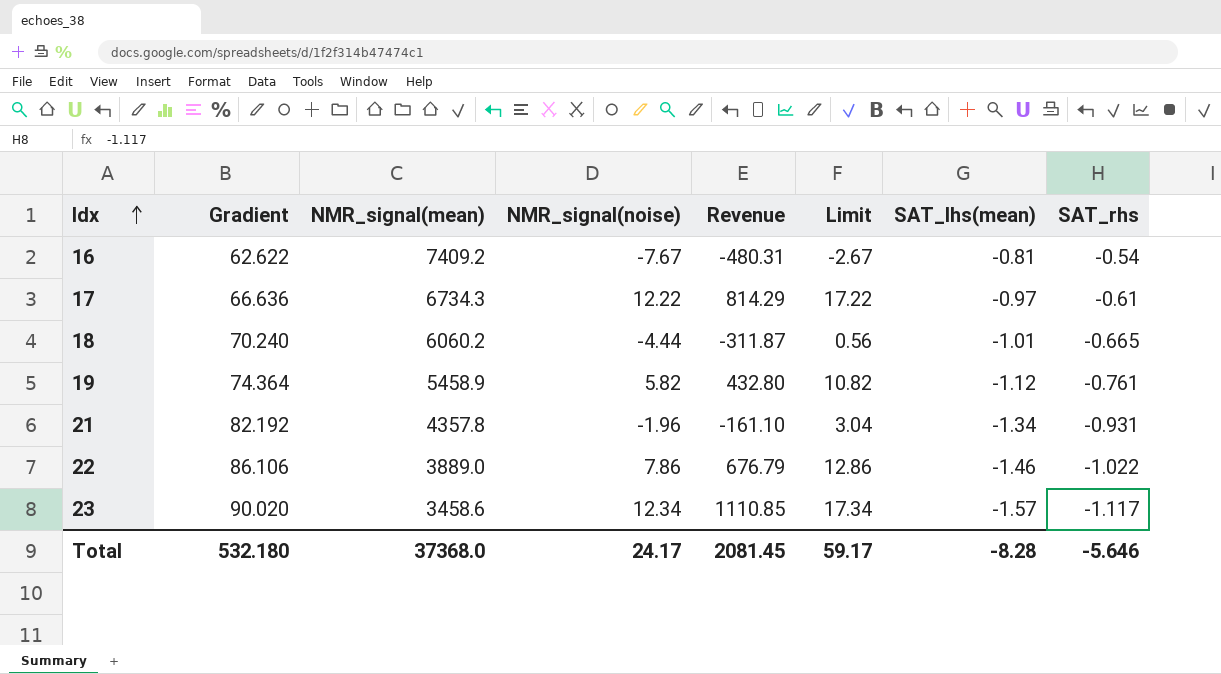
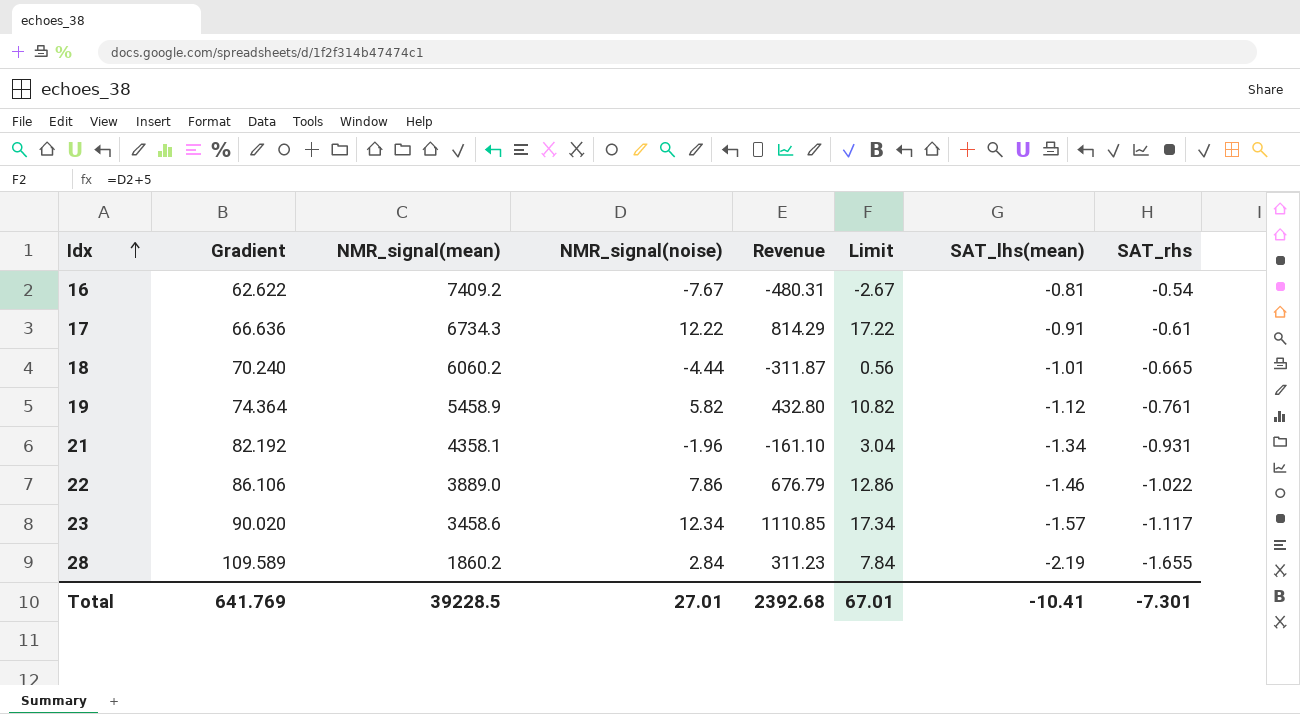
17 | SAT_lhs(mean): -0.97 -> -0.91
21 | NMR_signal(mean): 4357.8 -> 4358.1
row 28: none -> 109.589 | 1860.2 | 2.84 | 311.23 | 7.84 | -2.19 | -1.655
Total | Gradient: 532.180 -> 641.769
Total | NMR_signal(mean): 37368.0 -> 39228.5
Total | NMR_signal(noise): 24.17 -> 27.01
Total | Revenue: 2081.45 -> 2392.68
Total | Limit: 59.17 -> 67.01
Total | SAT_lhs(mean): -8.28 -> -10.41
Total | SAT_rhs: -5.646 -> -7.301

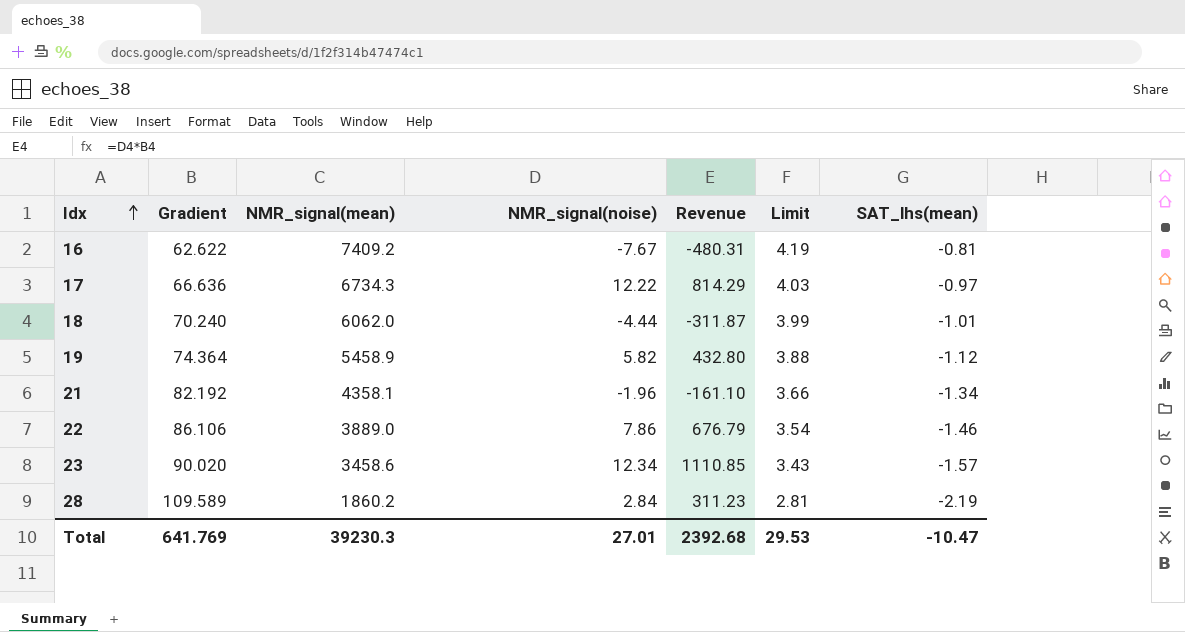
column SAT_rhs | position: 8 -> none
column Limit | formula: [NMR_signal(noise)] + 5 -> [SAT_lhs(mean)] + 5
17 | SAT_lhs(mean): -0.91 -> -0.97
18 | NMR_signal(mean): 6060.2 -> 6062.0
Total | NMR_signal(mean): 39228.5 -> 39230.3
Total | Limit: 67.01 -> 29.53
Total | SAT_lhs(mean): -10.41 -> -10.47

